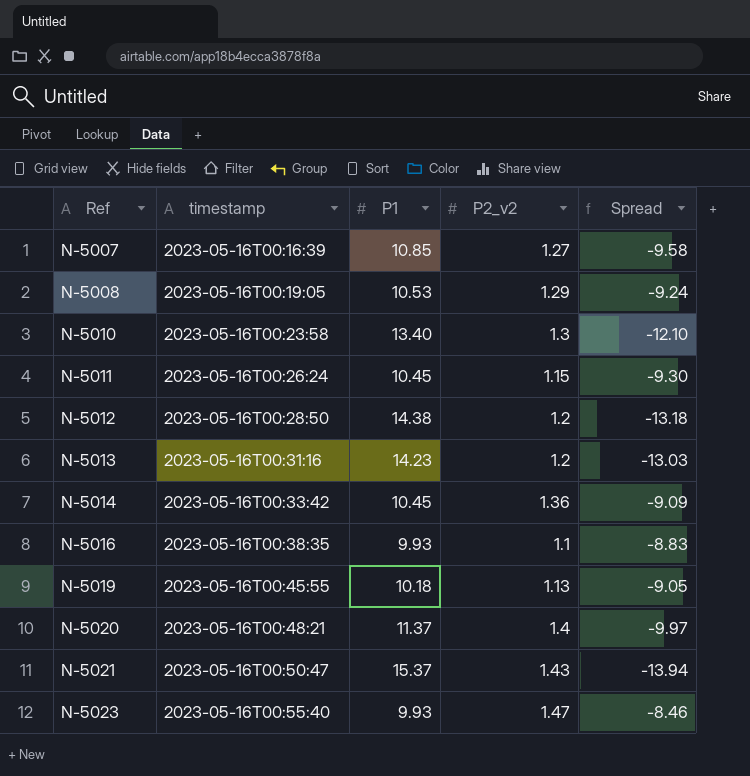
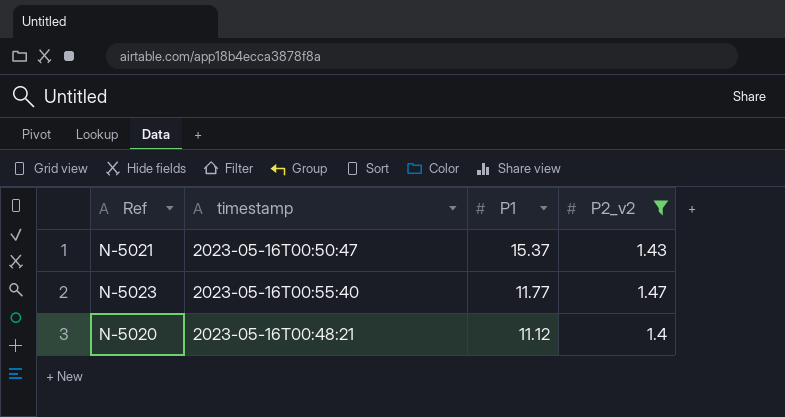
filter: none -> P2_v2 >= 1.4
row order: Ref ascending -> P1 descending
column Spread | formula: [P2_v2] - [P1] -> none
N-5023 | P1: 9.93 -> 11.77
N-5020 | P1: 11.37 -> 11.12

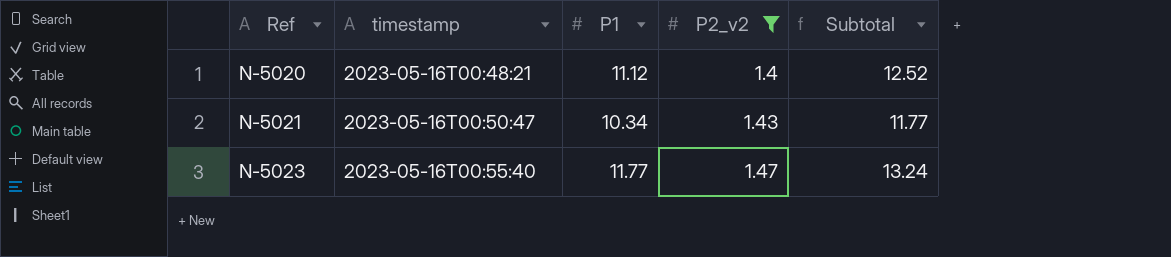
row order: P1 descending -> Ref ascending
column Subtotal | formula: none -> [P1] + [P2_v2]
N-5021 | P1: 15.37 -> 10.34

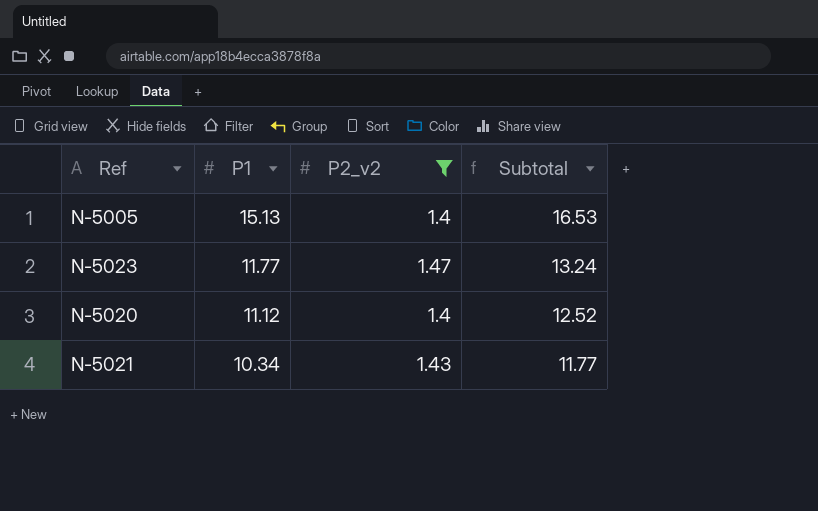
row order: Ref ascending -> P1 descending
column timestamp | position: 2 -> none
row N-5005: none -> 15.13 | 1.4 | 16.53

